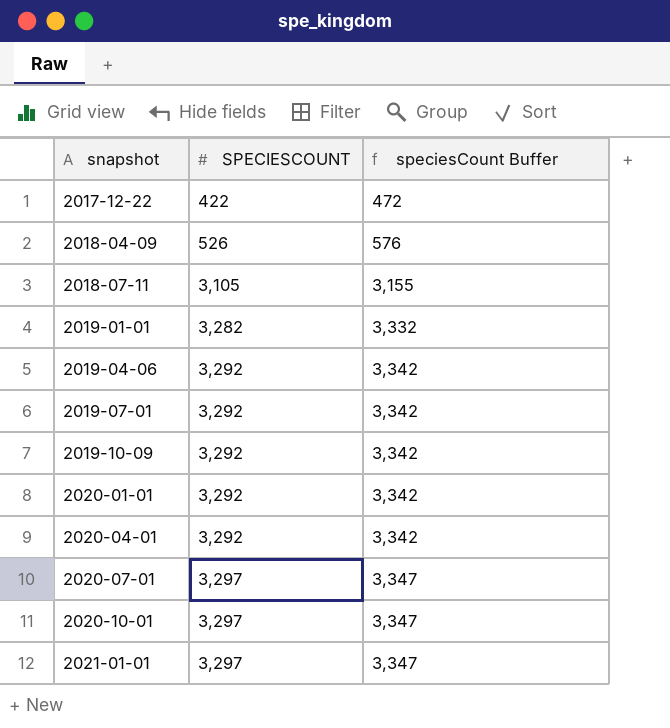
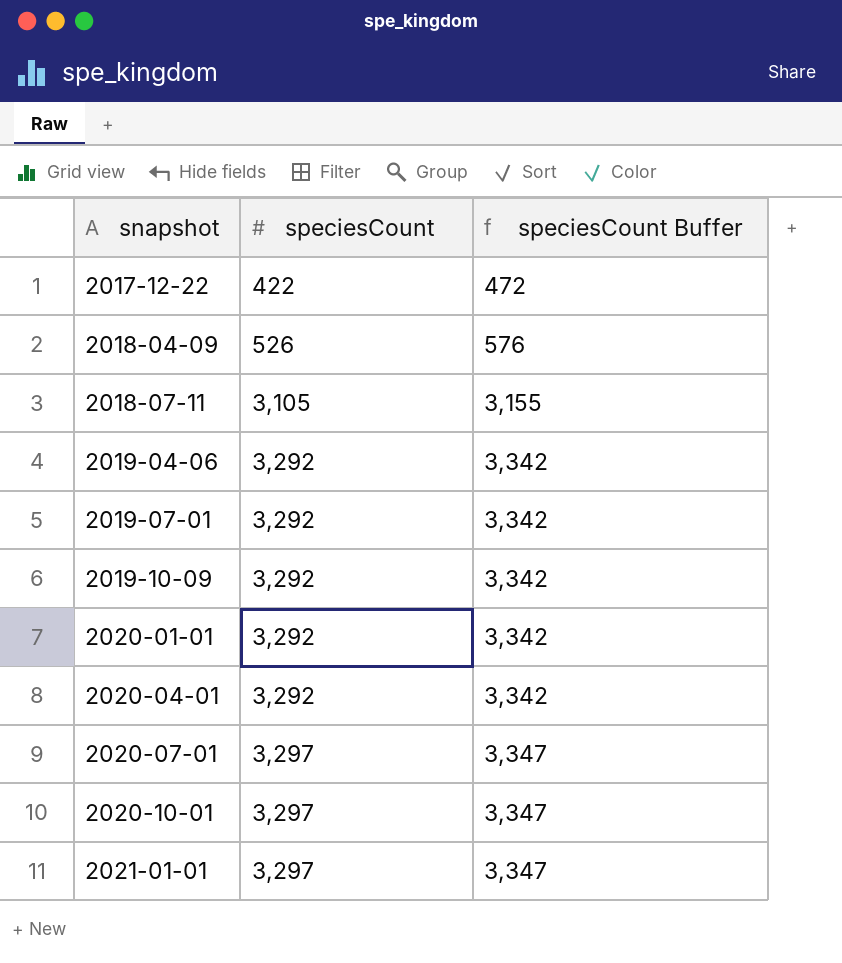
column name: SPECIESCOUNT -> speciesCount
row 2019-01-01: 3,282 | 3,332 -> none

